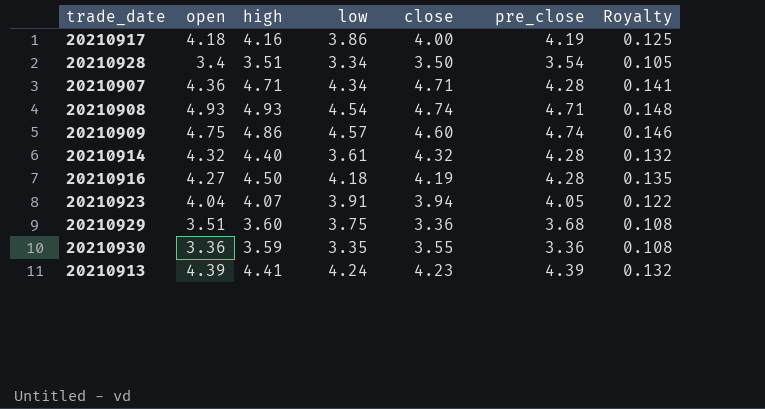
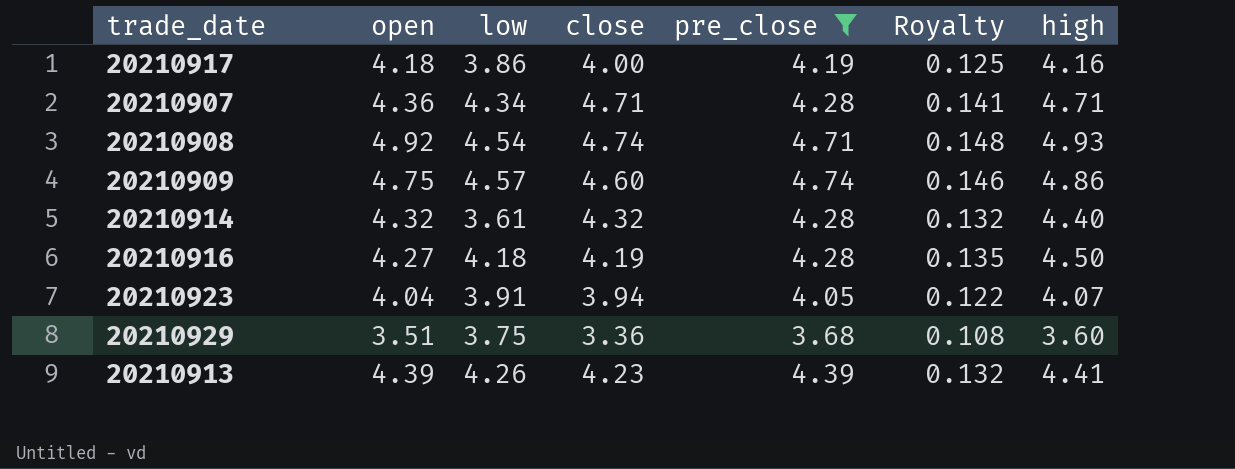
filter: none -> pre_close >= 3.68
column high | position: 3 -> 7
20210908 | open: 4.93 -> 4.92
20210913 | low: 4.24 -> 4.26

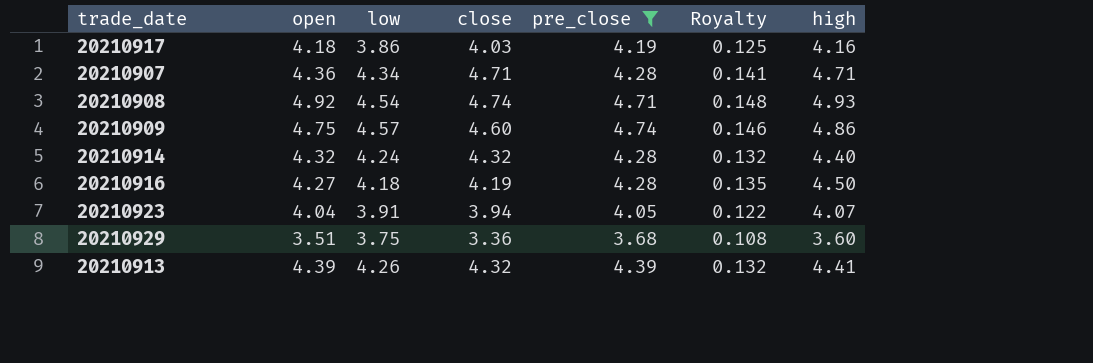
20210917 | close: 4.00 -> 4.03
20210914 | low: 3.61 -> 4.24
20210913 | close: 4.23 -> 4.32

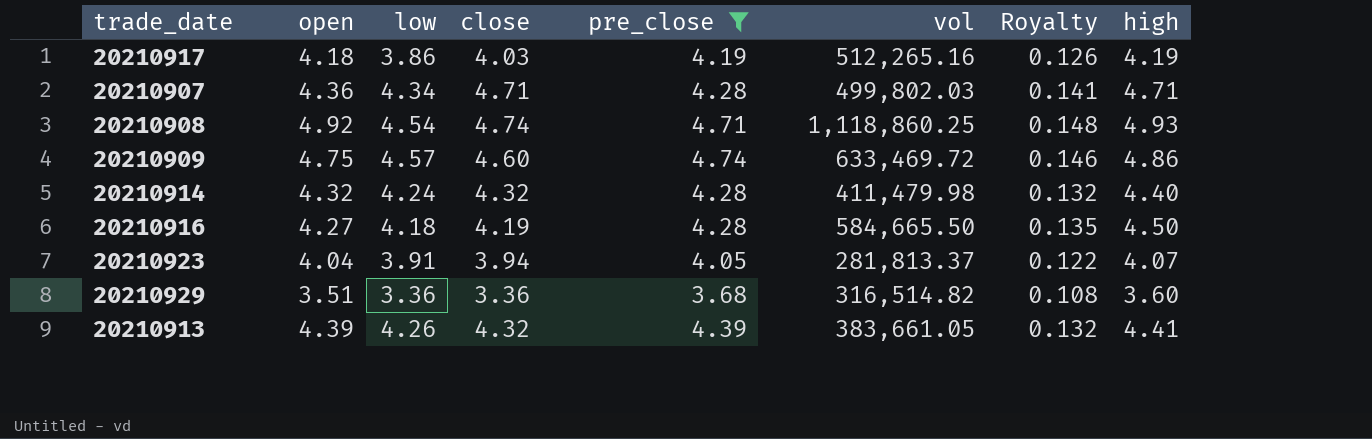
column vol | position: none -> 6
20210917 | Royalty: 0.125 -> 0.126
20210917 | high: 4.16 -> 4.19
20210929 | low: 3.75 -> 3.36

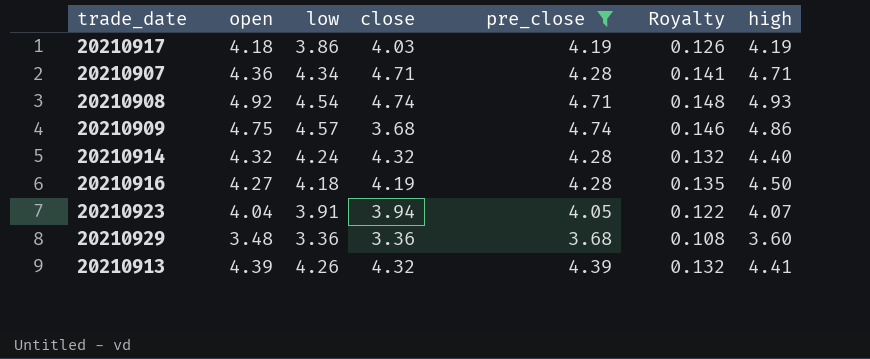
column vol | position: 6 -> none
20210909 | close: 4.60 -> 3.68
20210929 | open: 3.51 -> 3.48

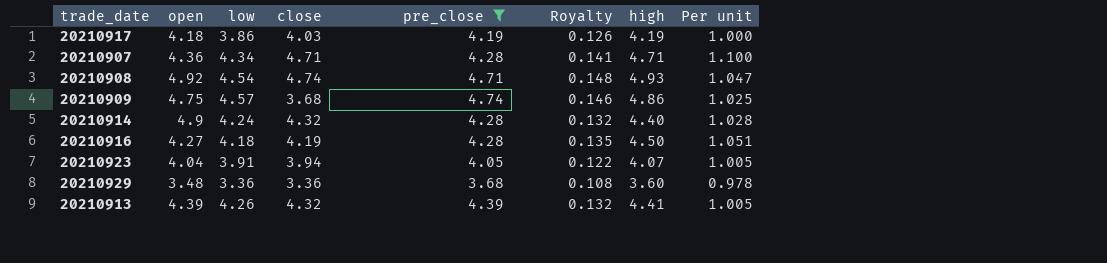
column Per unit | formula: none -> [high] / [pre_close]
20210914 | open: 4.32 -> 4.9

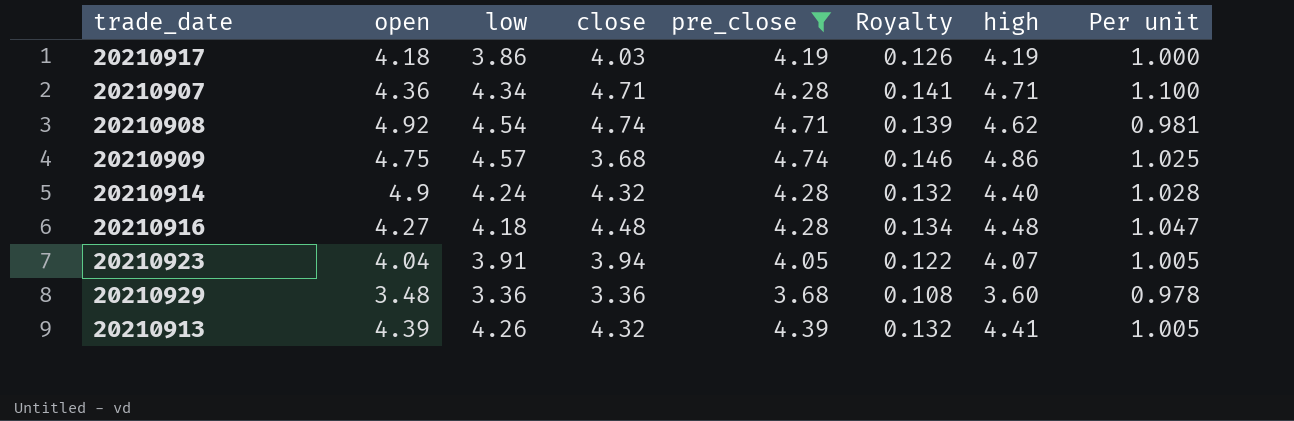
20210908 | Royalty: 0.148 -> 0.139
20210908 | high: 4.93 -> 4.62
20210908 | Per unit: 1.047 -> 0.981
20210916 | close: 4.19 -> 4.48
20210916 | Royalty: 0.135 -> 0.134
20210916 | high: 4.50 -> 4.48
20210916 | Per unit: 1.051 -> 1.047

